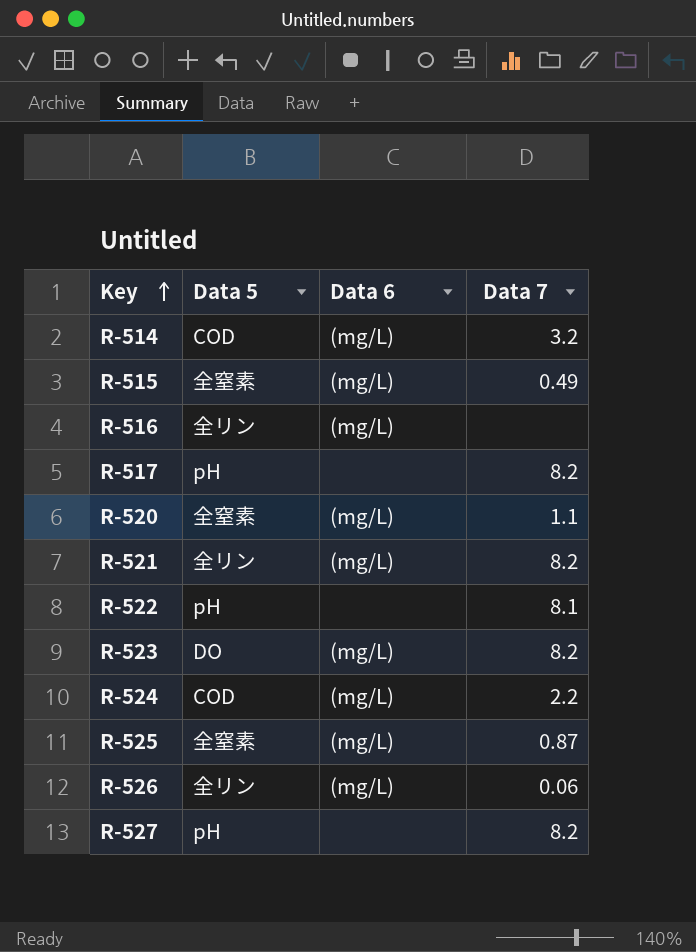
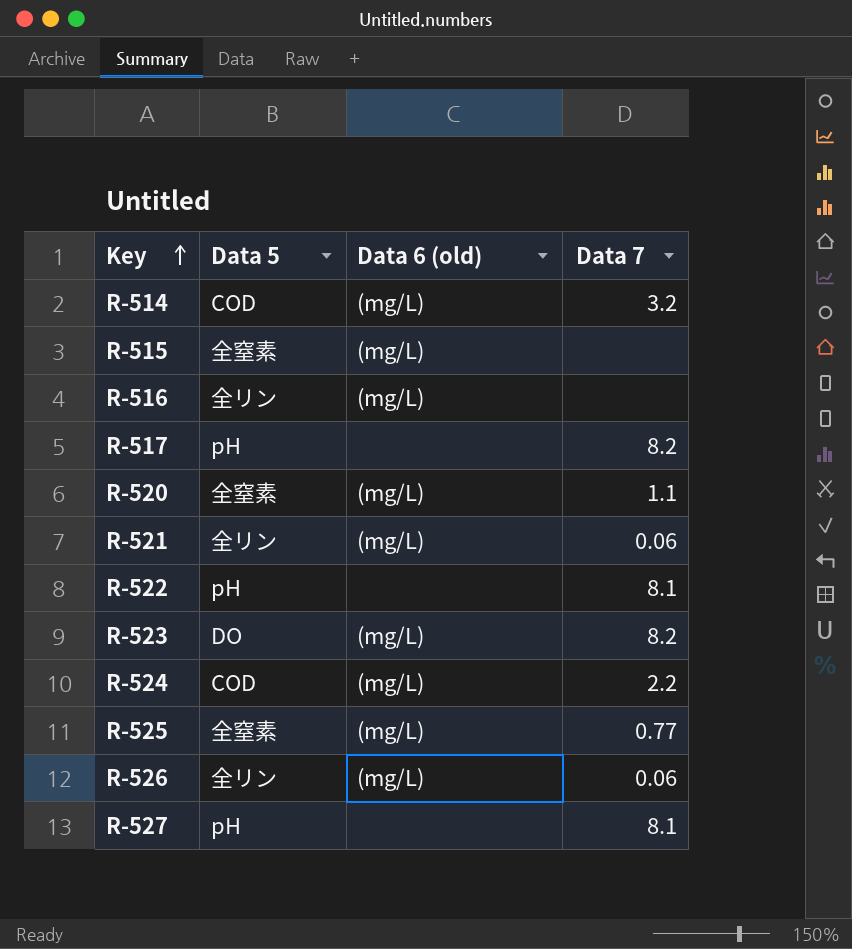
column name: Data 6 -> Data 6 (old)
R-515 | Data 7: 0.49 -> none
R-521 | Data 7: 8.2 -> 0.06
R-525 | Data 7: 0.87 -> 0.77
R-527 | Data 7: 8.2 -> 8.1

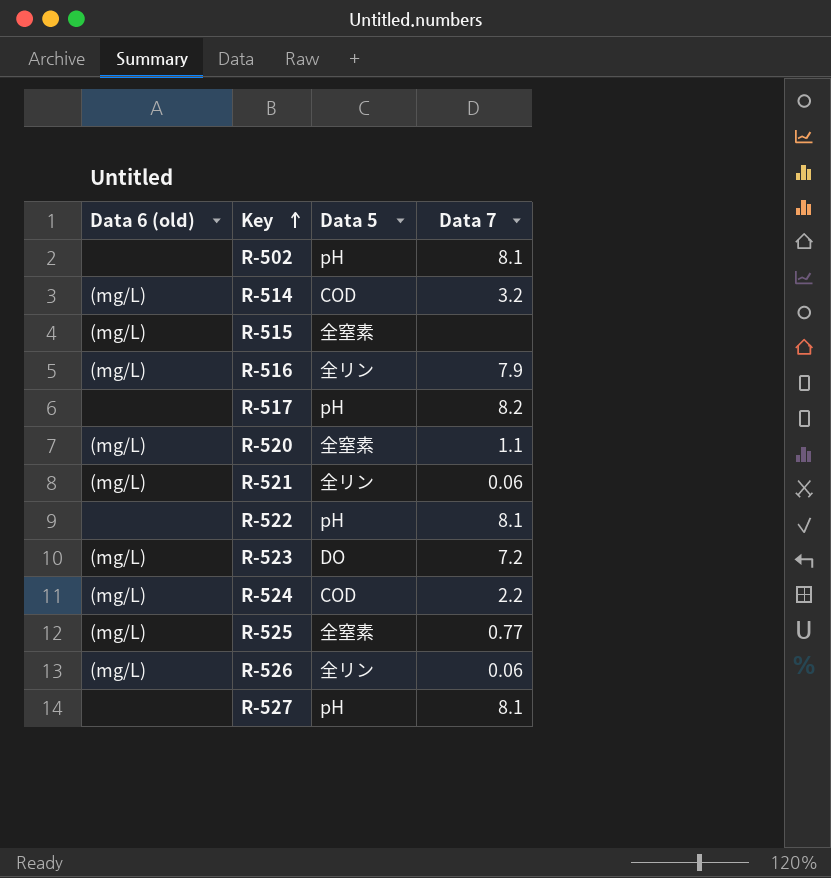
column Data 6 (old) | position: 3 -> 1
row R-502: none -> none | pH | 8.1
R-516 | Data 7: none -> 7.9
R-523 | Data 7: 8.2 -> 7.2

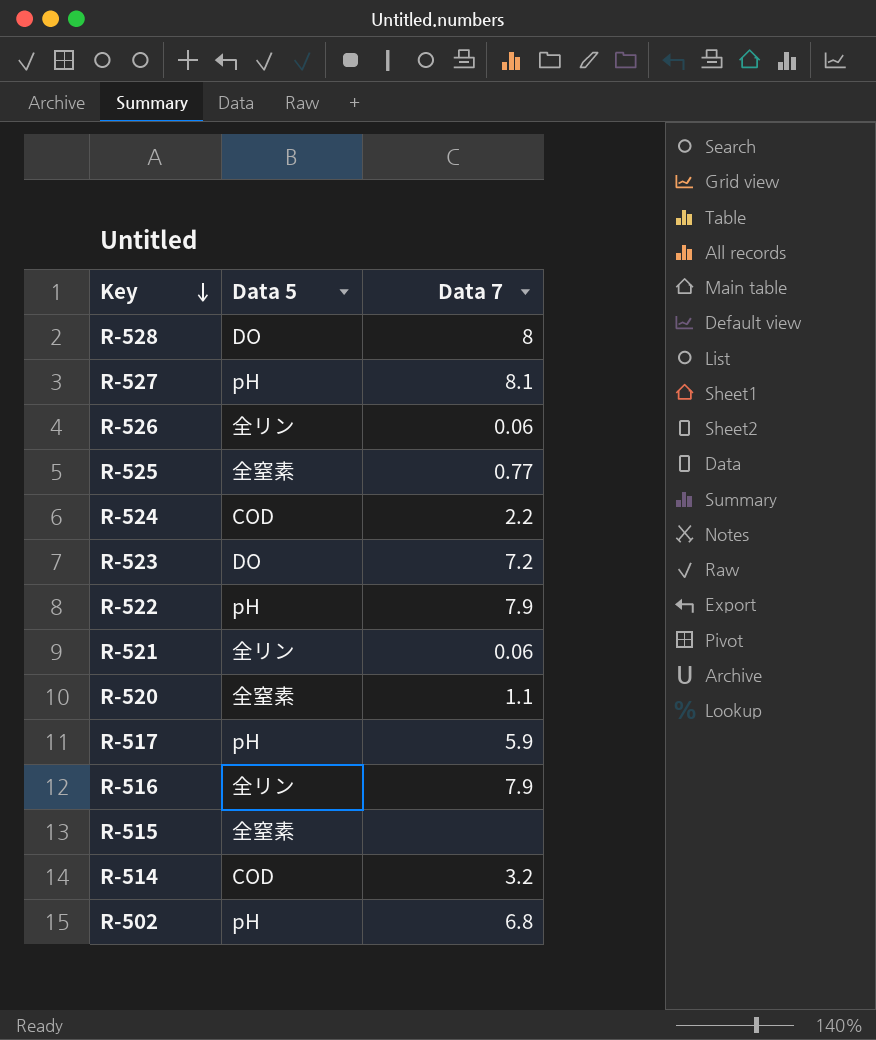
row order: Key ascending -> Key descending
column Data 6 (old) | position: 1 -> none
row R-528: none -> DO | 8
R-522 | Data 7: 8.1 -> 7.9
R-517 | Data 7: 8.2 -> 5.9
R-502 | Data 7: 8.1 -> 6.8

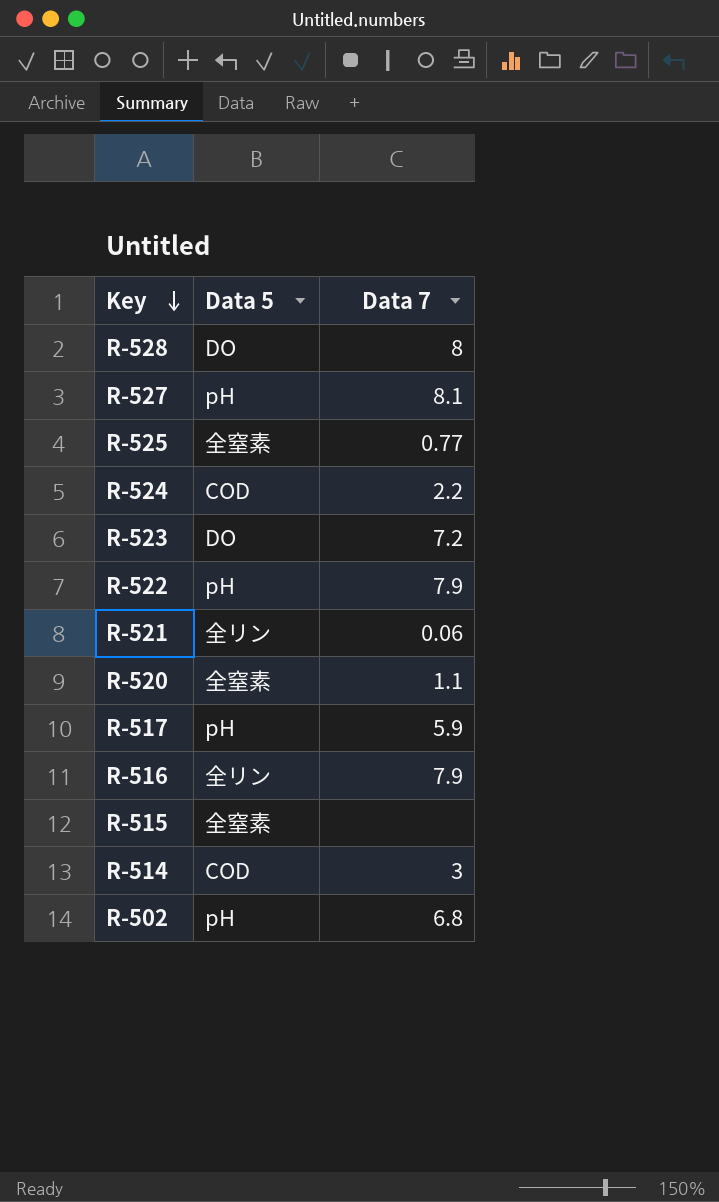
row R-526: 全リン | 0.06 -> none
R-514 | Data 7: 3.2 -> 3

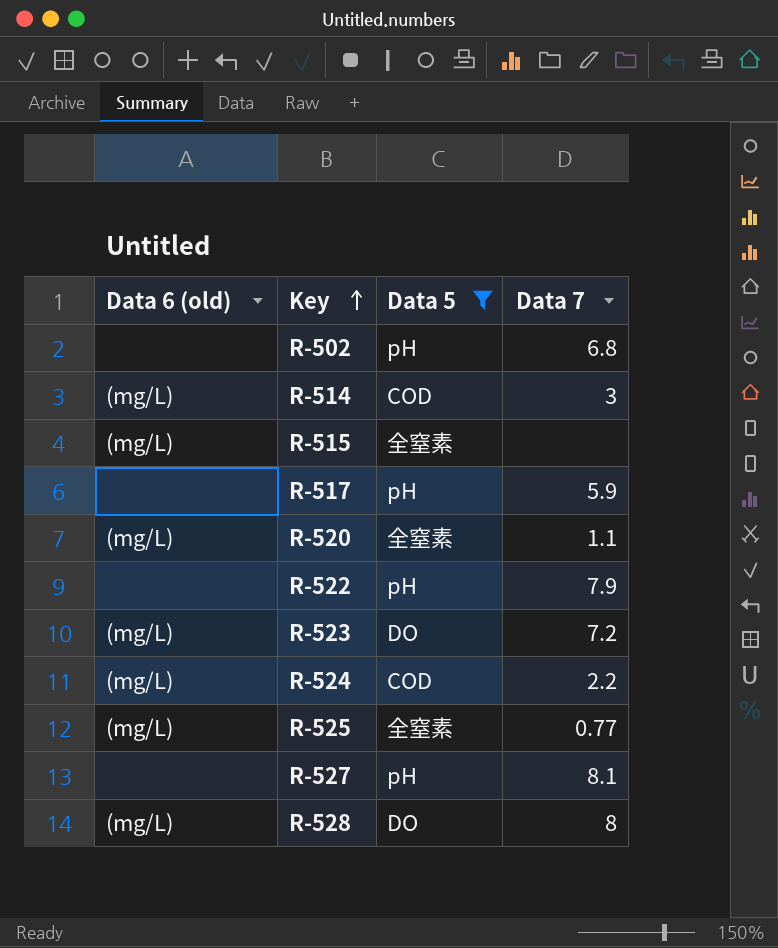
filter: none -> Data 5 != 全リン
row order: Key descending -> Key ascending
column Data 6 (old) | position: none -> 1

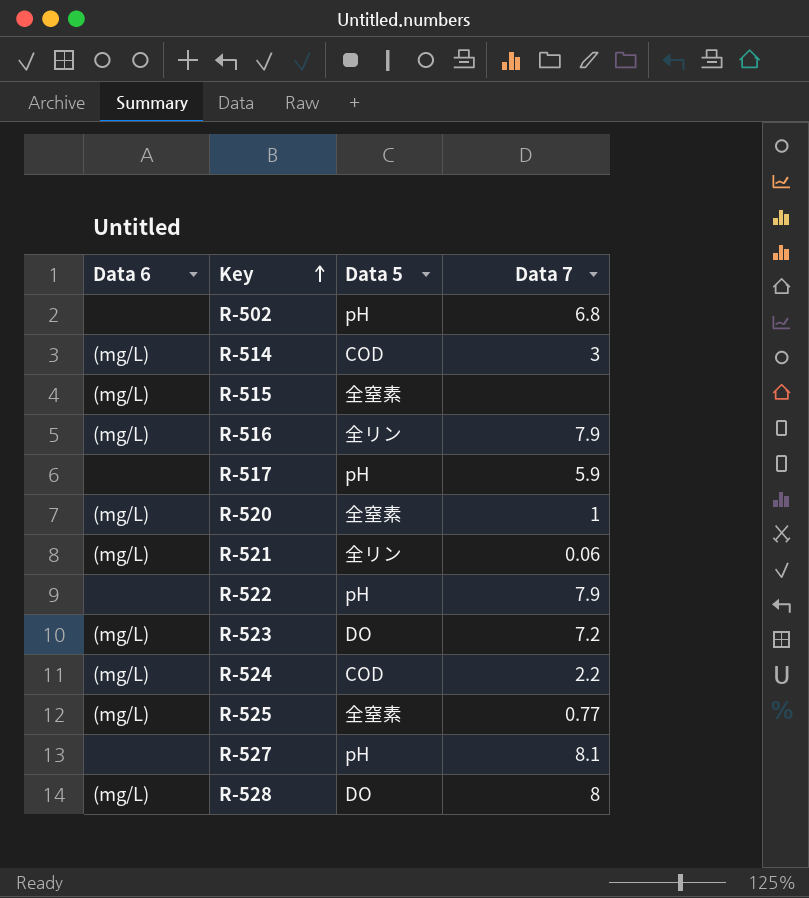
filter: Data 5 != 全リン -> none
column name: Data 6 (old) -> Data 6
R-520 | Data 7: 1.1 -> 1

